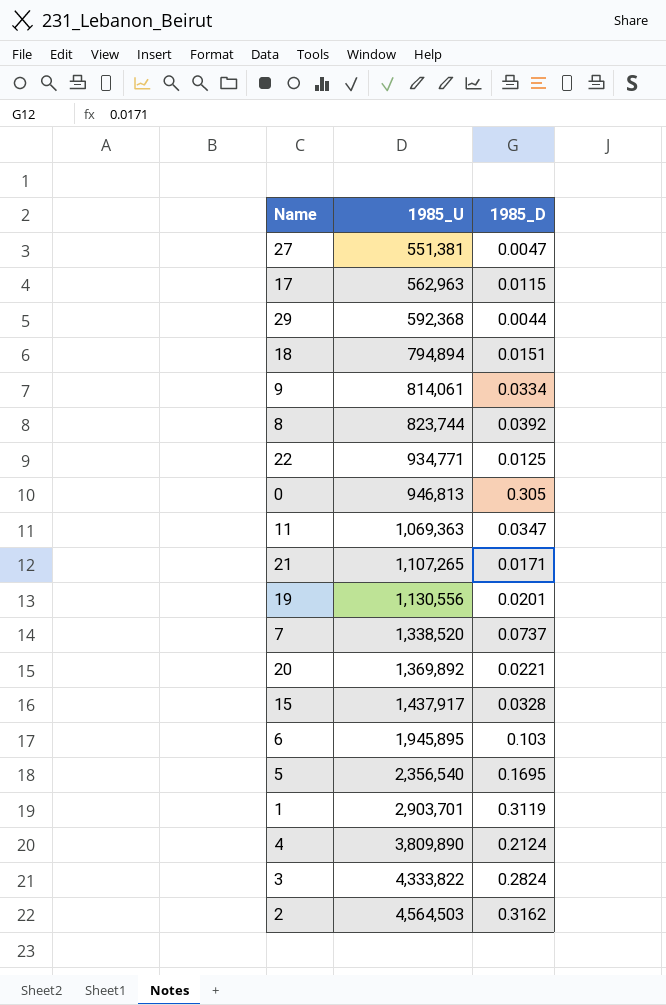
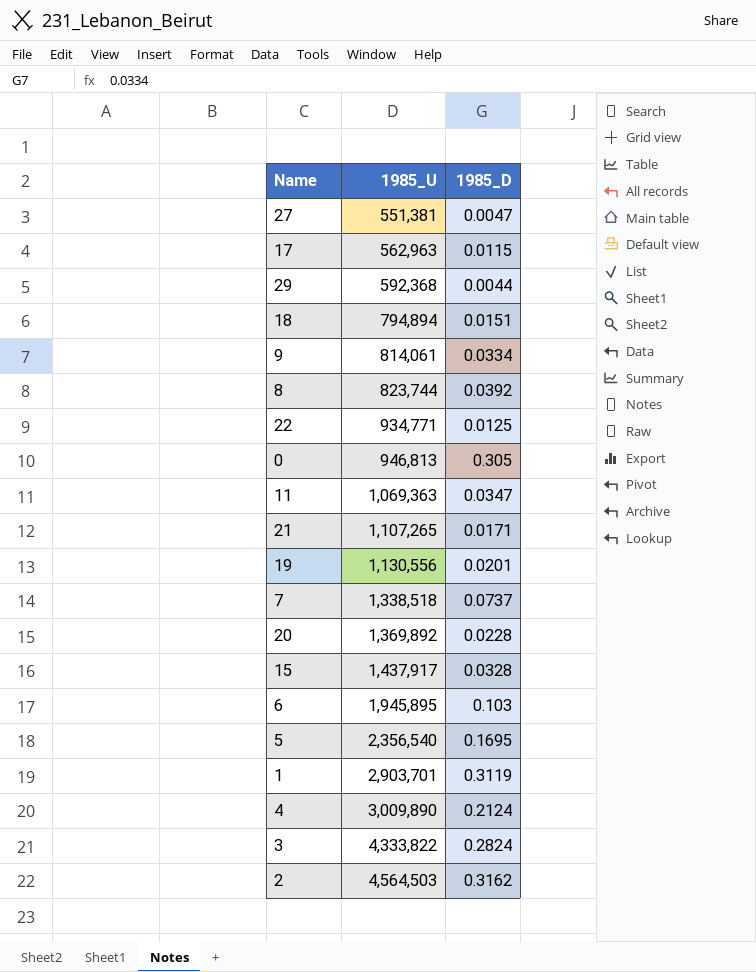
7 | 1985_U: 1,338,520 -> 1,338,518
20 | 1985_D: 0.0221 -> 0.0228
4 | 1985_U: 3,809,890 -> 3,009,890

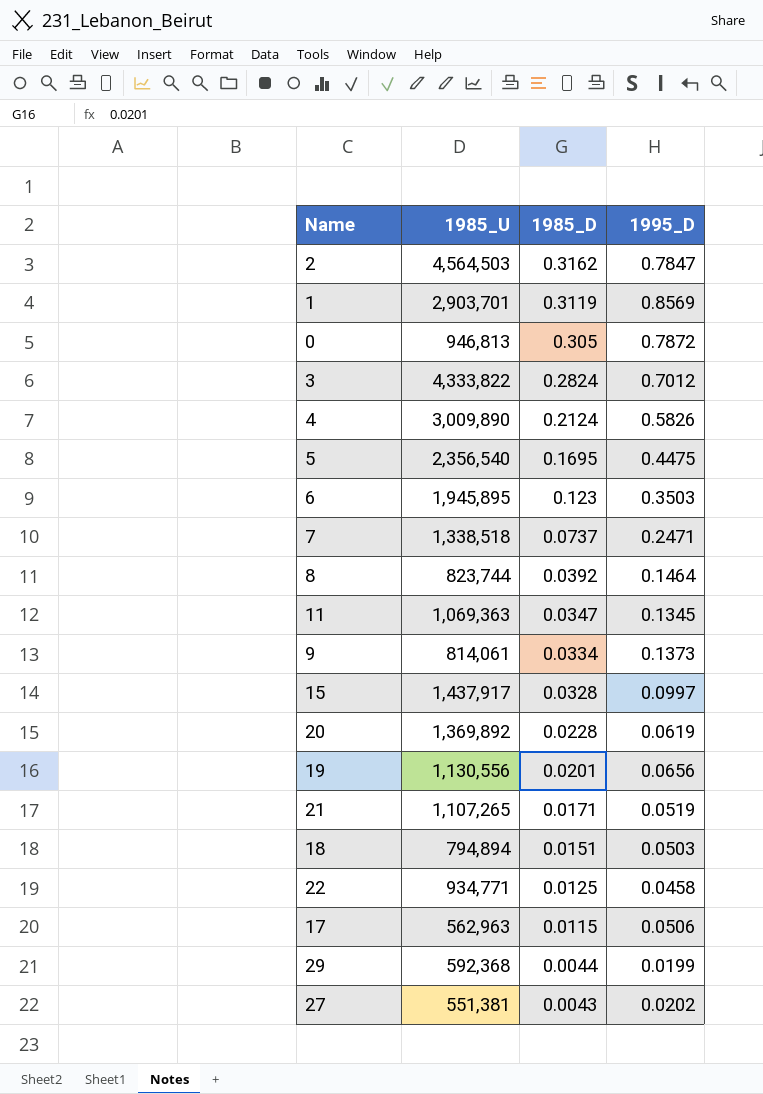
row order: 1985_U ascending -> 1985_D descending
column 1995_D | position: none -> 4
6 | 1985_D: 0.103 -> 0.123
27 | 1985_D: 0.0047 -> 0.0043

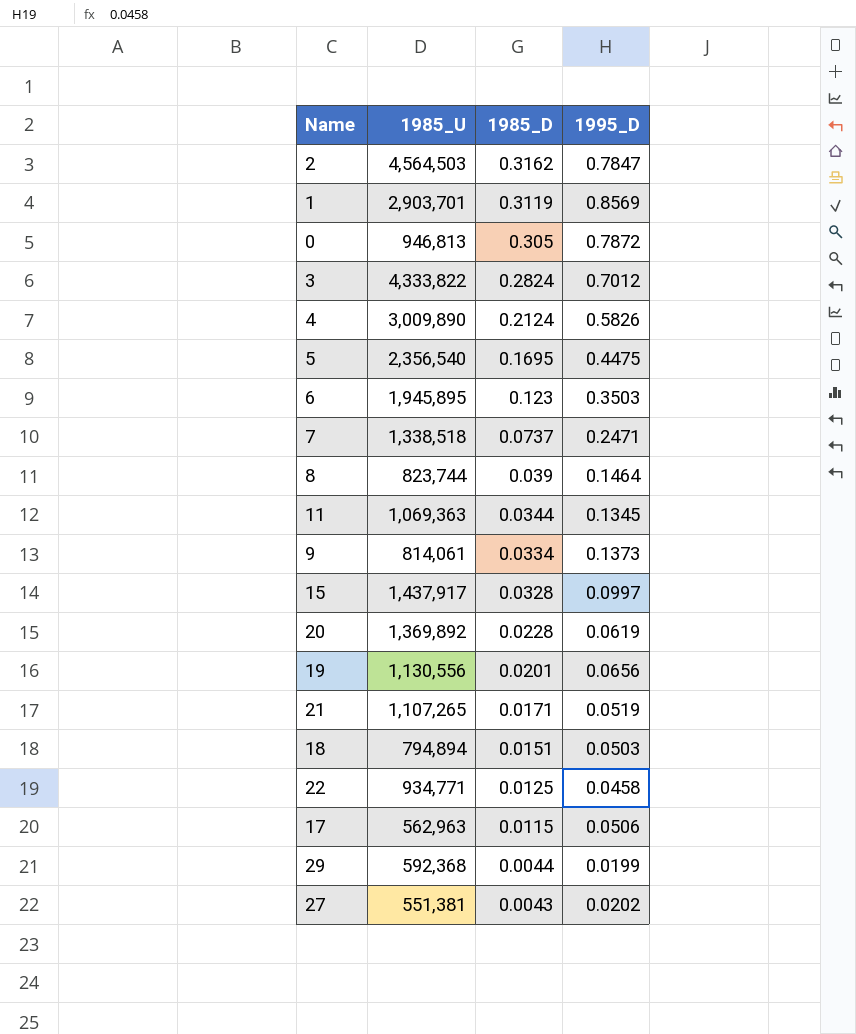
8 | 1985_D: 0.0392 -> 0.039
11 | 1985_D: 0.0347 -> 0.0344

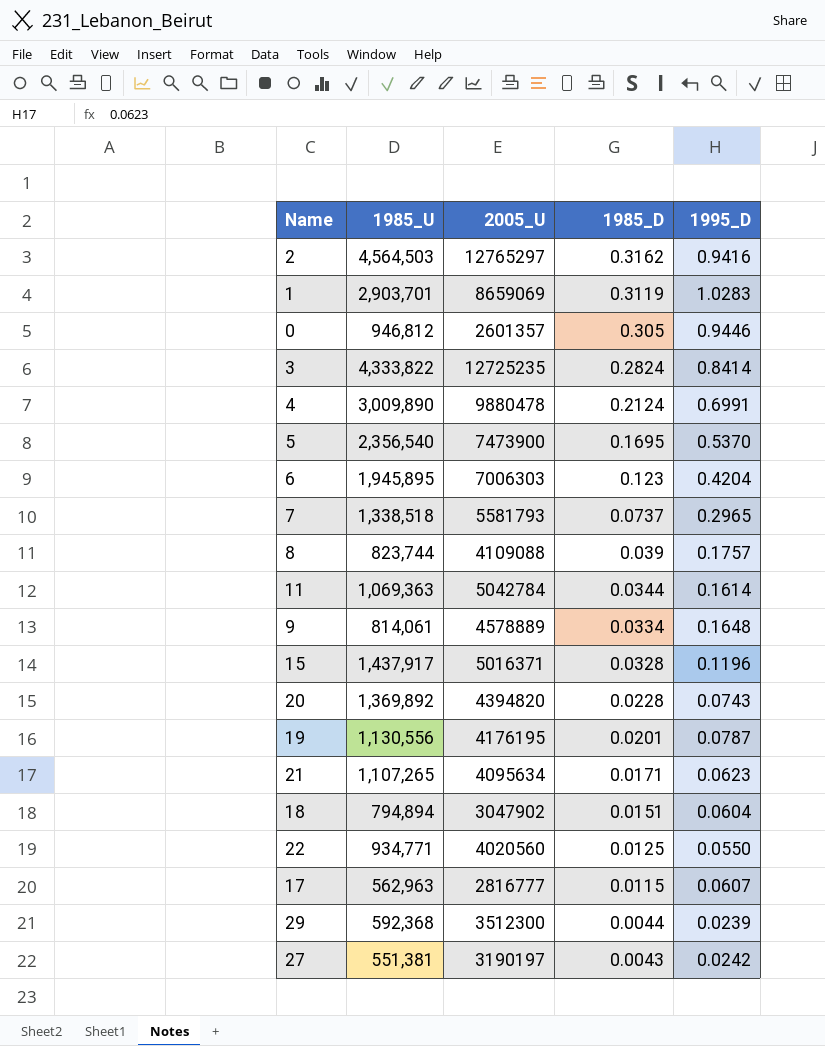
column 2005_U | position: none -> 3
2 | 1995_D: 0.7847 -> 0.9416
1 | 1995_D: 0.8569 -> 1.0283
0 | 1985_U: 946,813 -> 946,812
0 | 1995_D: 0.7872 -> 0.9446
3 | 1995_D: 0.7012 -> 0.8414
4 | 1995_D: 0.5826 -> 0.6991
5 | 1995_D: 0.4475 -> 0.5370
6 | 1995_D: 0.3503 -> 0.4204
7 | 1995_D: 0.2471 -> 0.2965
8 | 1995_D: 0.1464 -> 0.1757
11 | 1995_D: 0.1345 -> 0.1614
9 | 1995_D: 0.1373 -> 0.1648
15 | 1995_D: 0.0997 -> 0.1196
20 | 1995_D: 0.0619 -> 0.0743
19 | 1995_D: 0.0656 -> 0.0787
21 | 1995_D: 0.0519 -> 0.0623
18 | 1995_D: 0.0503 -> 0.0604
22 | 1995_D: 0.0458 -> 0.0550
17 | 1995_D: 0.0506 -> 0.0607
29 | 1995_D: 0.0199 -> 0.0239
27 | 1995_D: 0.0202 -> 0.0242

